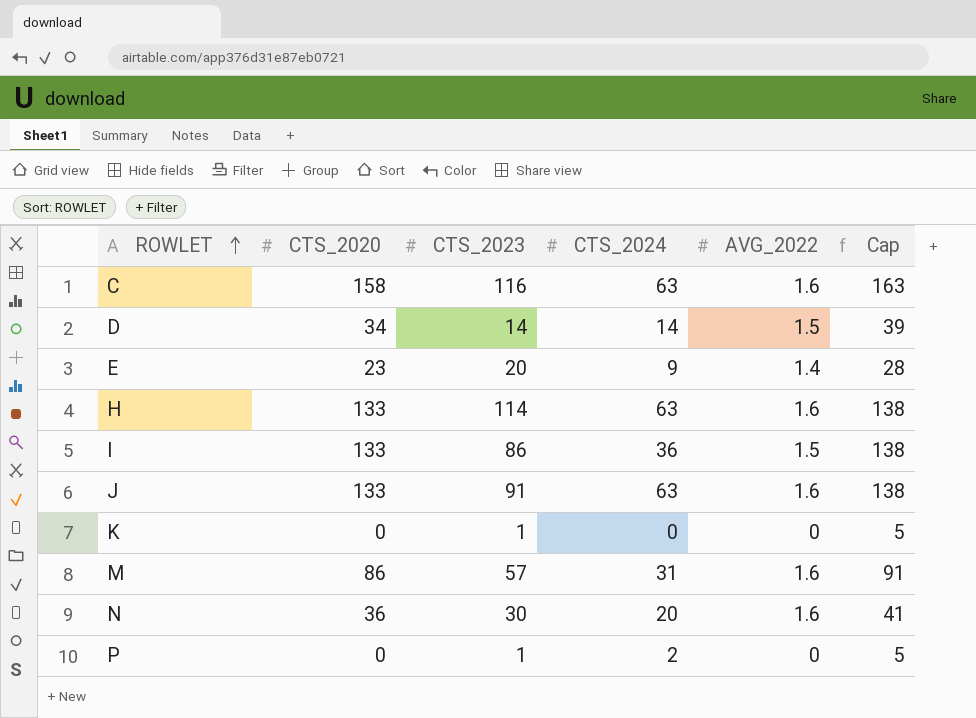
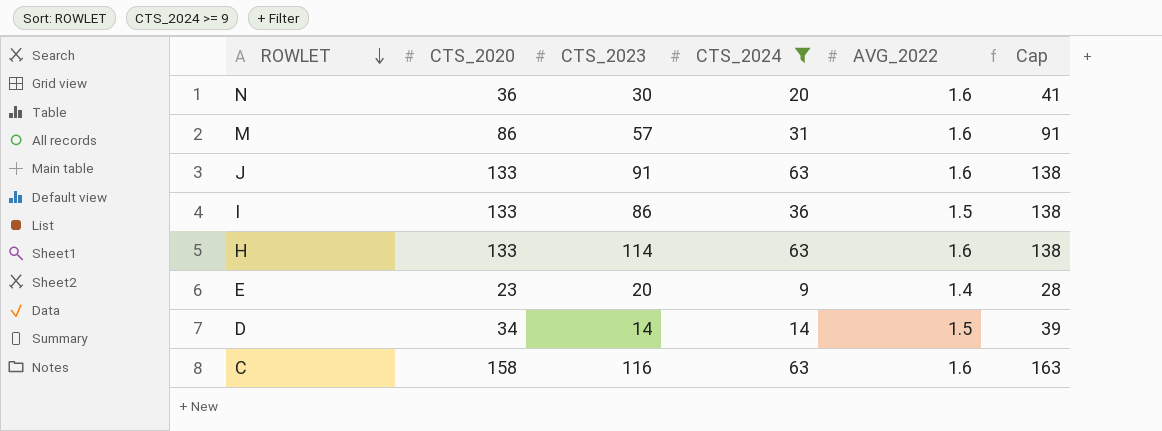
filter: none -> CTS_2024 >= 9
row order: ROWLET ascending -> ROWLET descending

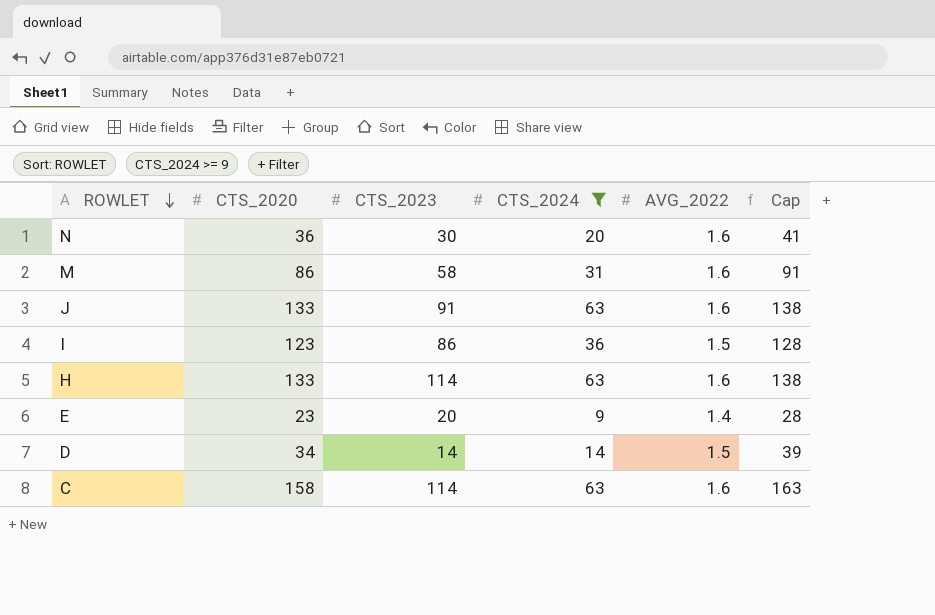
M | CTS_2023: 57 -> 58
I | CTS_2020: 133 -> 123
I | Cap: 138 -> 128
C | CTS_2023: 116 -> 114

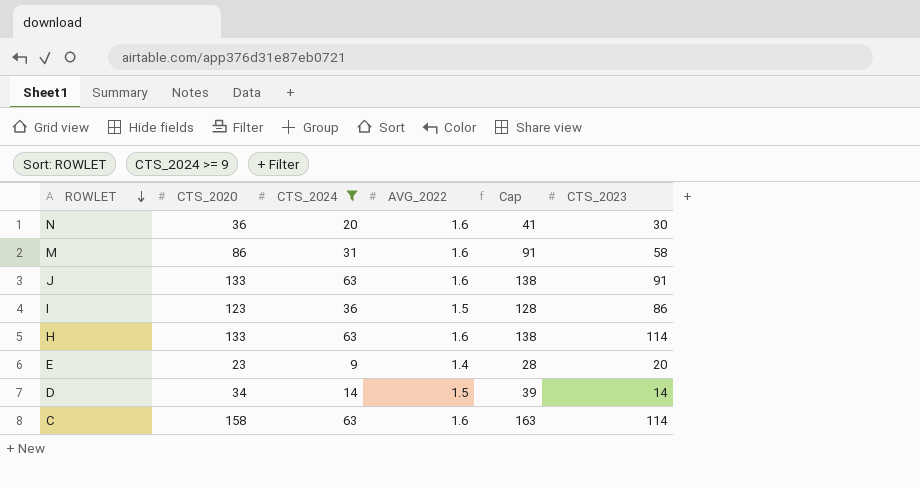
column CTS_2023 | position: 3 -> 6

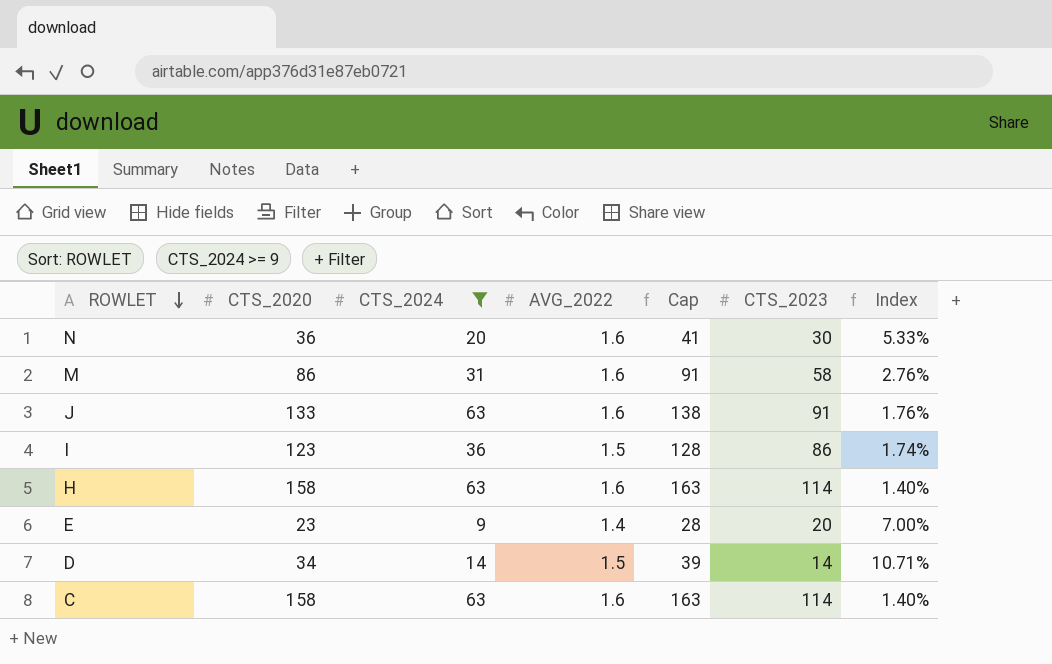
column Index | formula: none -> [AVG_2022] / [CTS_2023]
H | CTS_2020: 133 -> 158
H | Cap: 138 -> 163

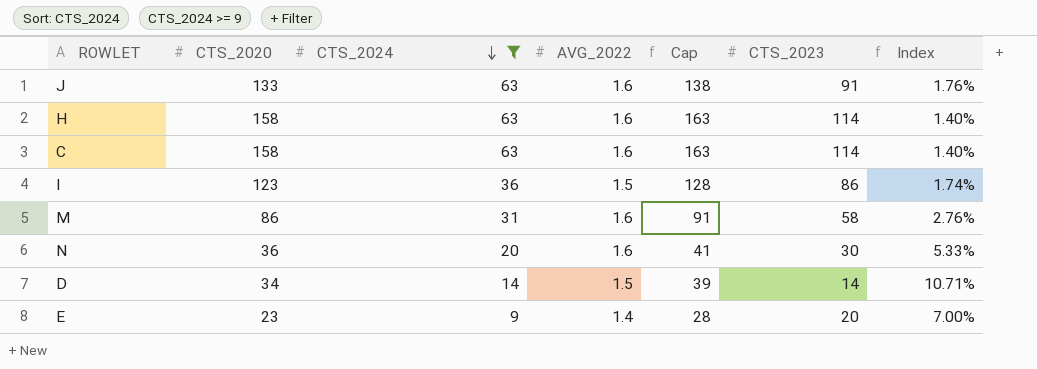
row order: ROWLET descending -> CTS_2024 descending

